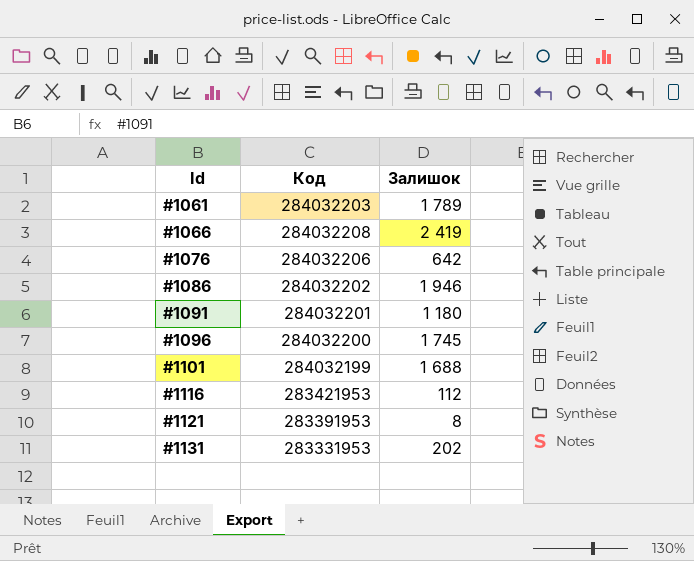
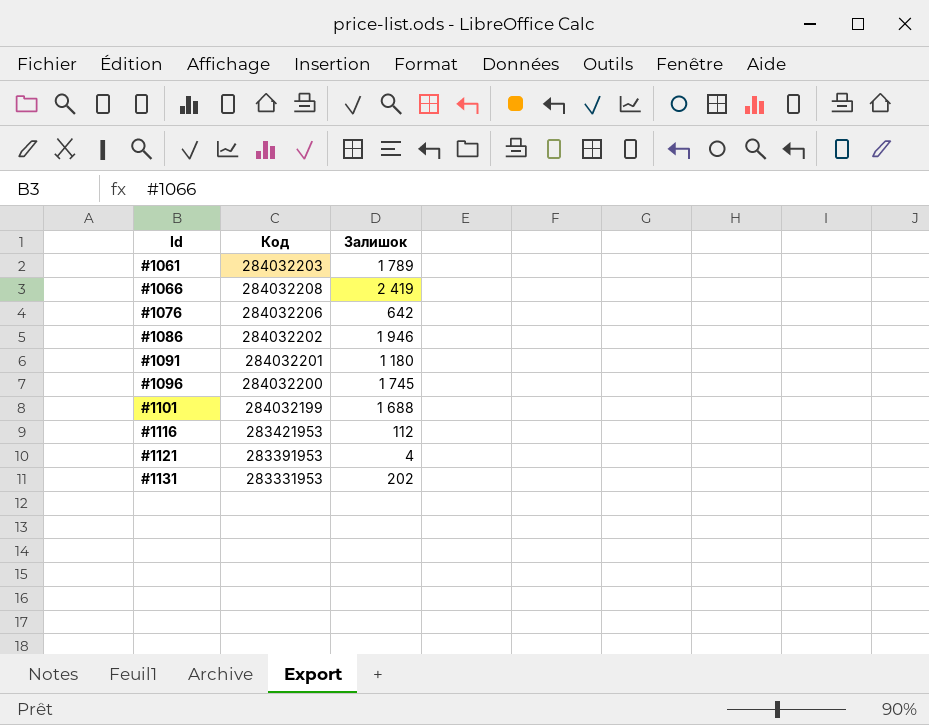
#1121 | Залишок: 8 -> 4

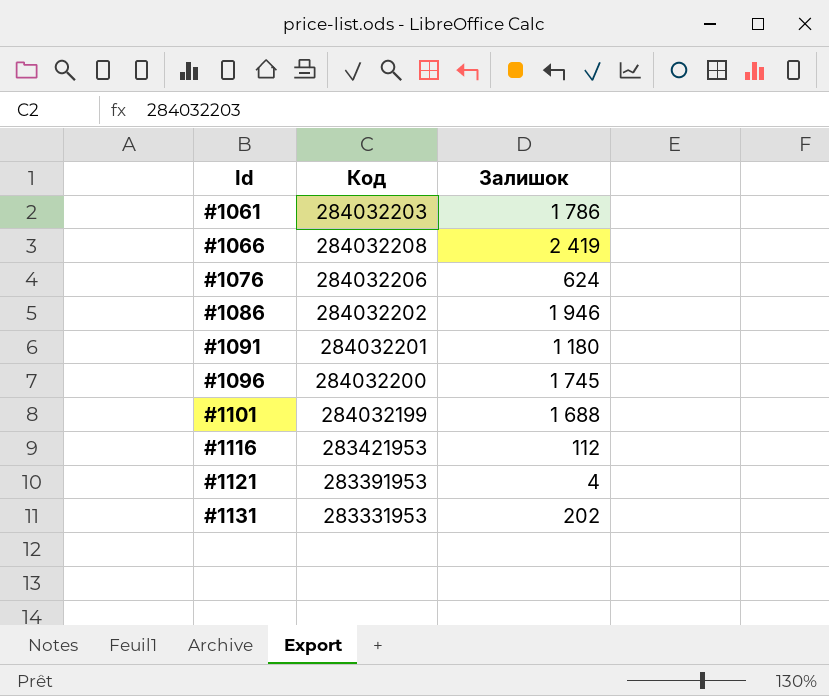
#1061 | Залишок: 1 789 -> 1 786
#1076 | Залишок: 642 -> 624

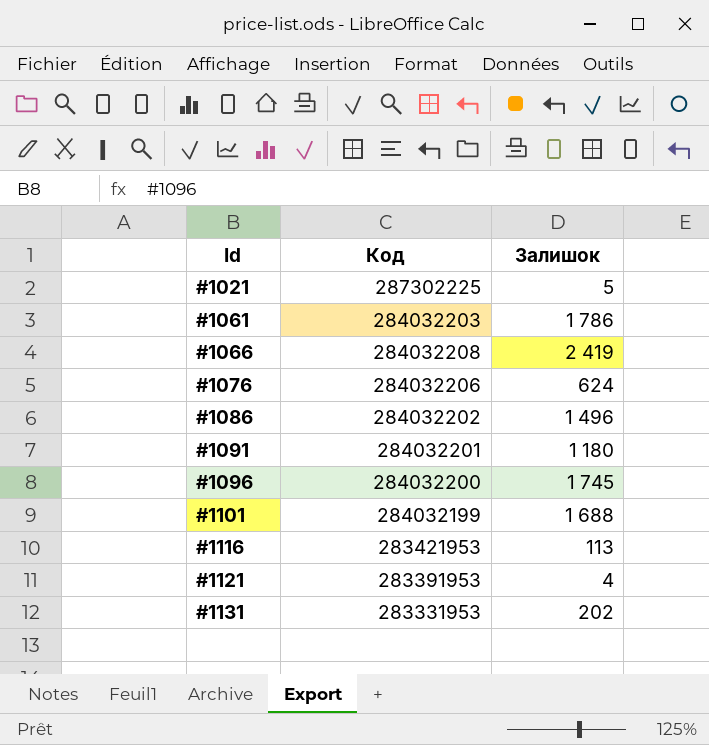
row #1021: none -> 287302225 | 5
#1086 | Залишок: 1 946 -> 1 496
#1116 | Залишок: 112 -> 113

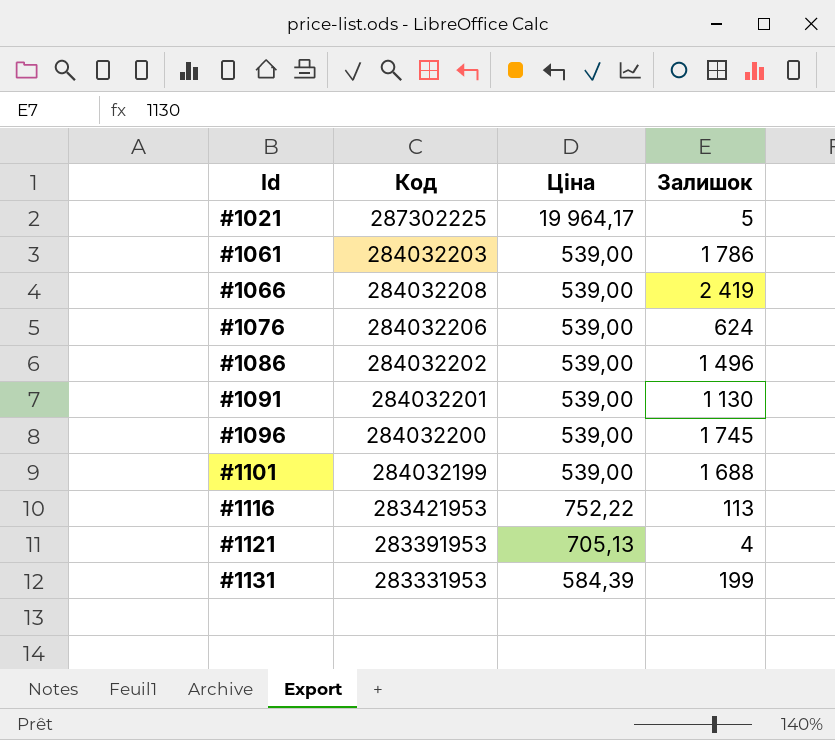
column Ціна | position: none -> 3
#1091 | Залишок: 1 180 -> 1 130
#1131 | Залишок: 202 -> 199

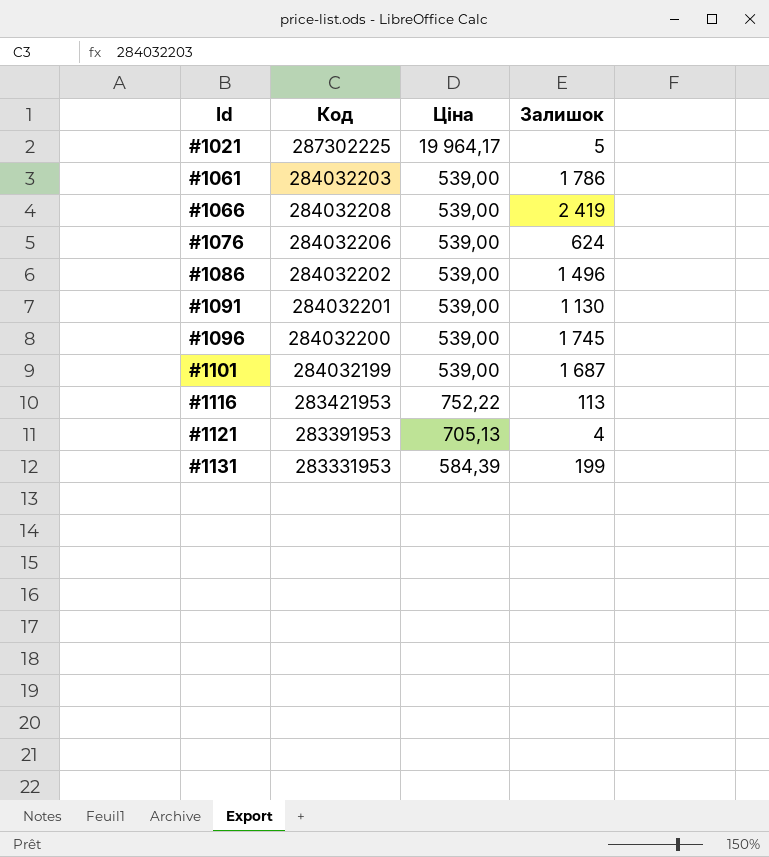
#1101 | Залишок: 1 688 -> 1 687

